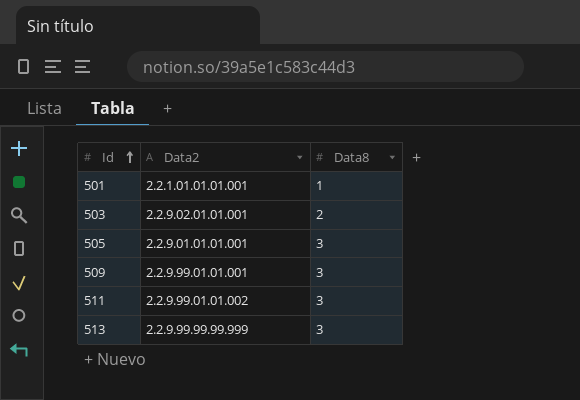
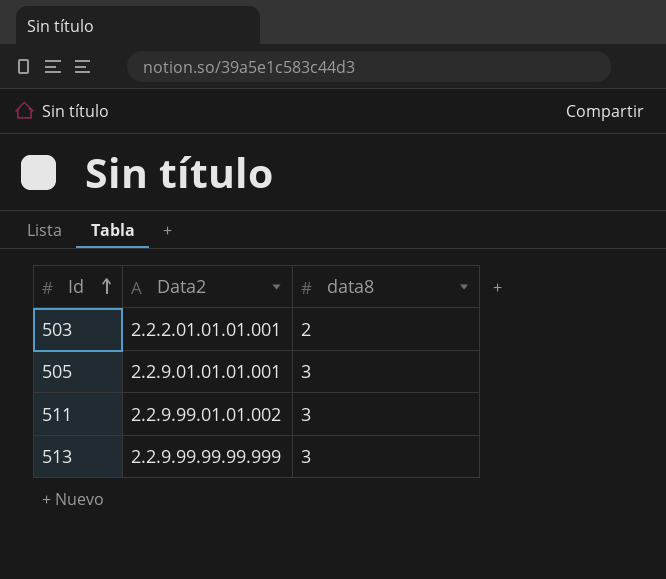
column name: Data8 -> data8
row 501: 2.2.1.01.01.01.001 | 1 -> none
row 509: 2.2.9.99.01.01.001 | 3 -> none
503 | Data2: 2.2.9.02.01.01.001 -> 2.2.2.01.01.01.001

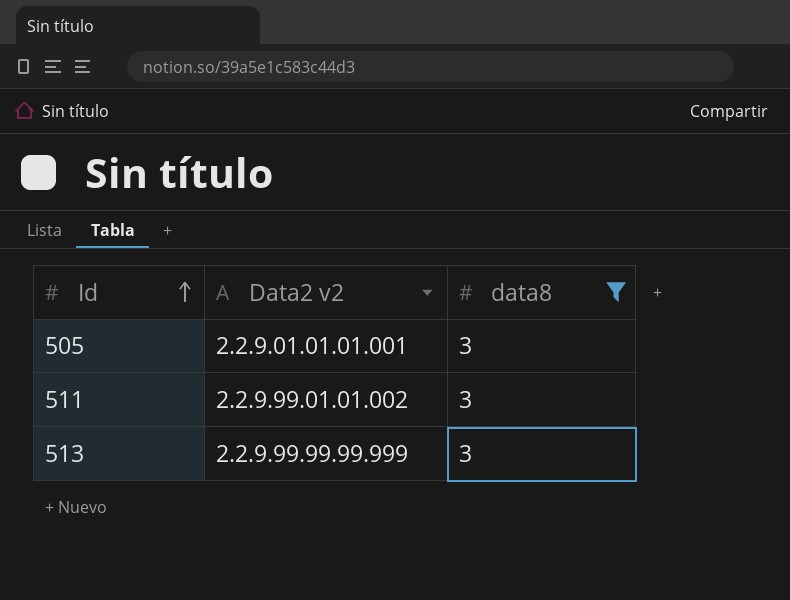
filter: none -> data8 = 3
column name: Data2 -> Data2 v2

